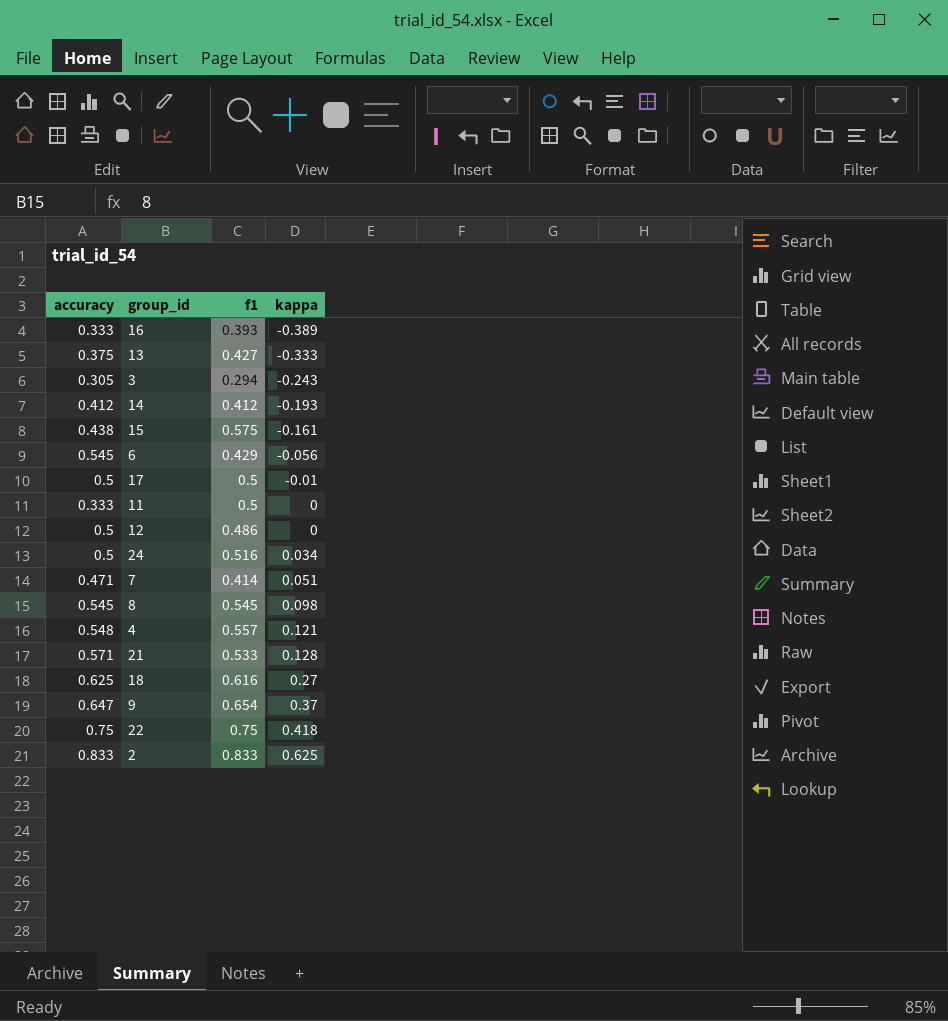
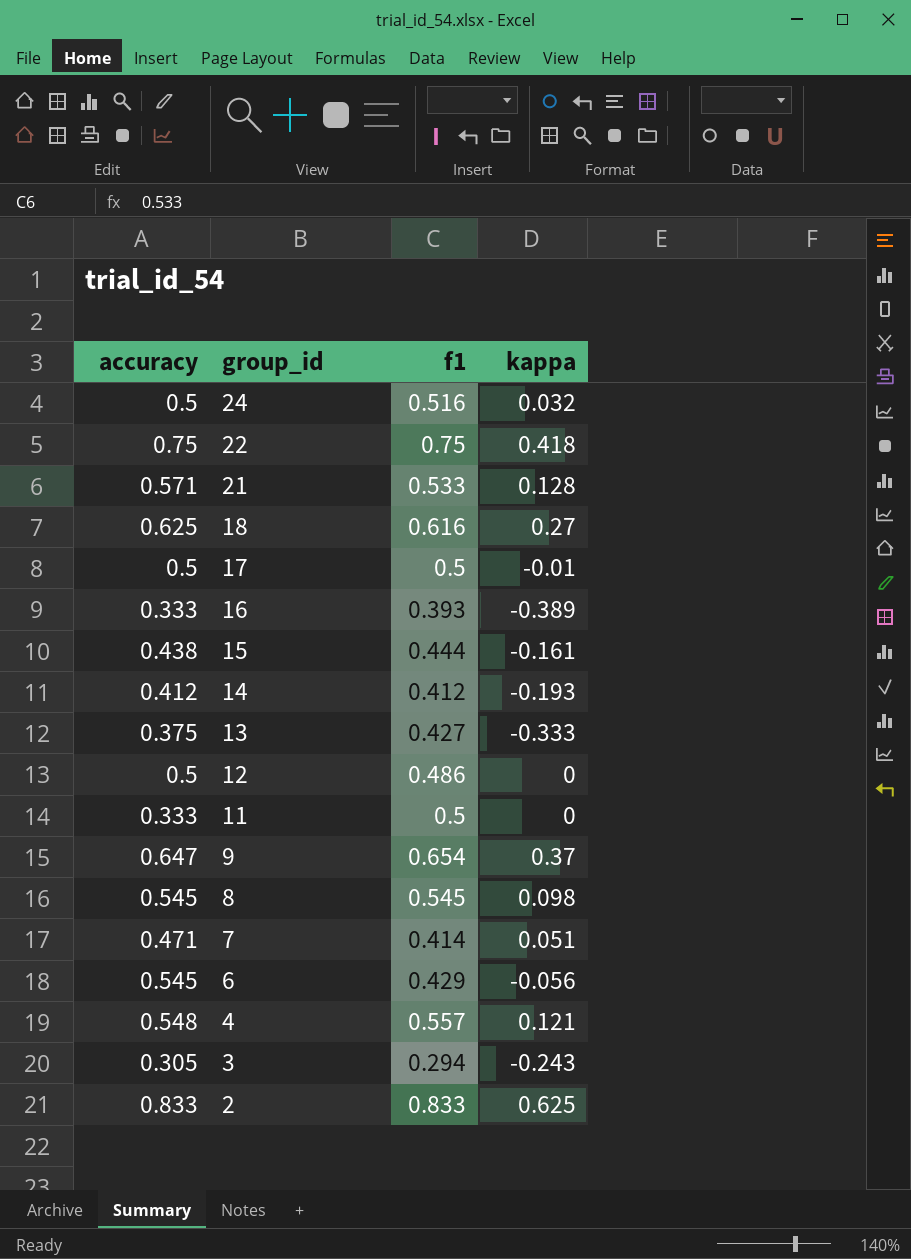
row order: kappa ascending -> group_id descending
24 | kappa: 0.034 -> 0.032
15 | f1: 0.575 -> 0.444

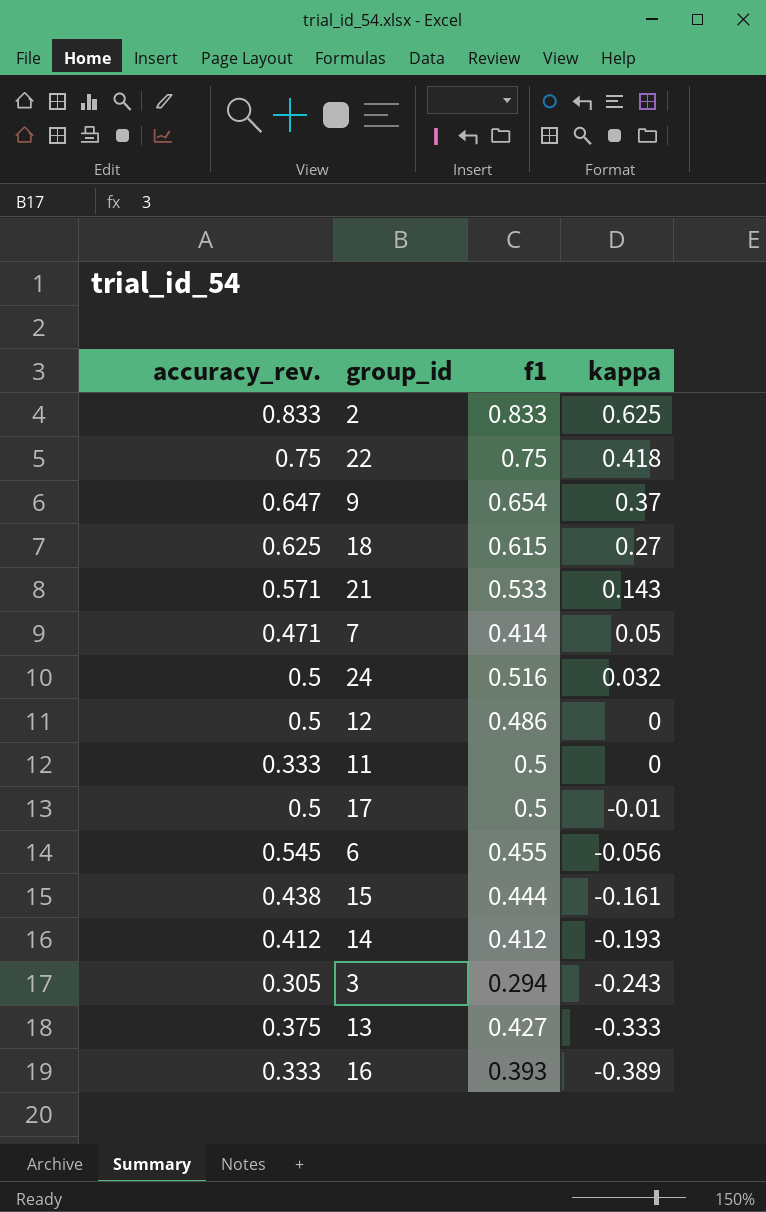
row order: group_id descending -> kappa descending
column name: accuracy -> accuracy_rev.
row 8: 0.545 | 0.545 | 0.098 -> none
row 4: 0.548 | 0.557 | 0.121 -> none
18 | f1: 0.616 -> 0.615
21 | kappa: 0.128 -> 0.143
7 | kappa: 0.051 -> 0.05
6 | f1: 0.429 -> 0.455

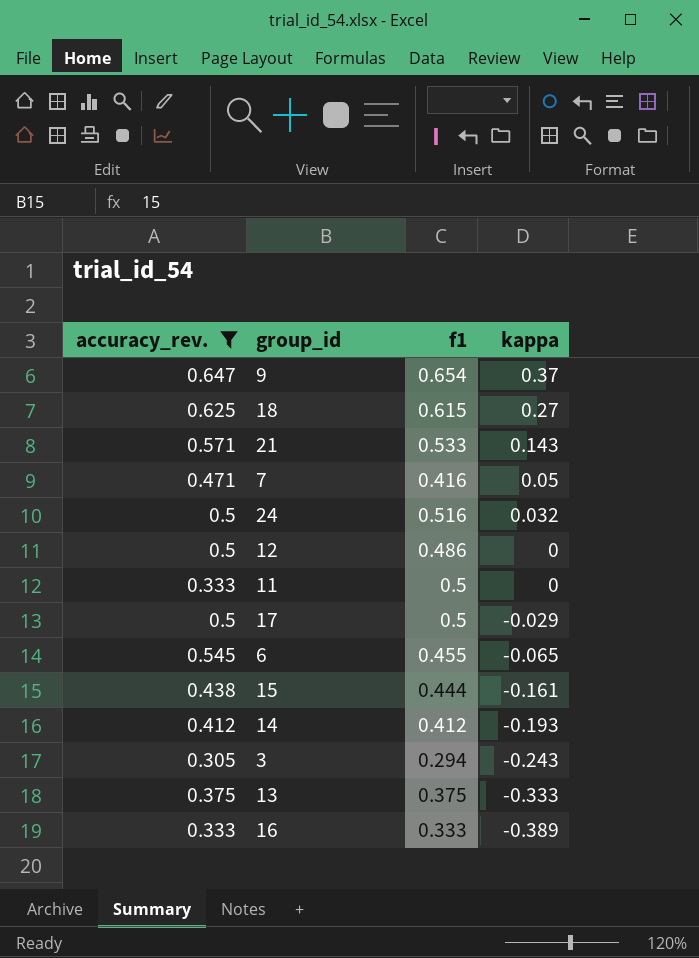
filter: none -> accuracy_rev. <= 0.647
7 | f1: 0.414 -> 0.416
17 | kappa: -0.01 -> -0.029
6 | kappa: -0.056 -> -0.065
13 | f1: 0.427 -> 0.375
16 | f1: 0.393 -> 0.333

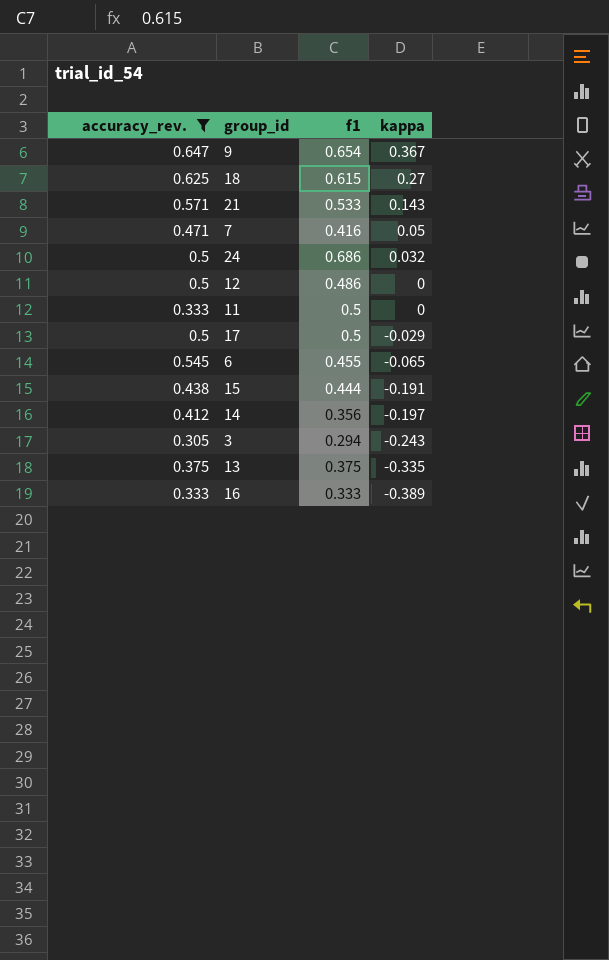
9 | kappa: 0.37 -> 0.367
24 | f1: 0.516 -> 0.686
15 | kappa: -0.161 -> -0.191
14 | f1: 0.412 -> 0.356
14 | kappa: -0.193 -> -0.197
13 | kappa: -0.333 -> -0.335

